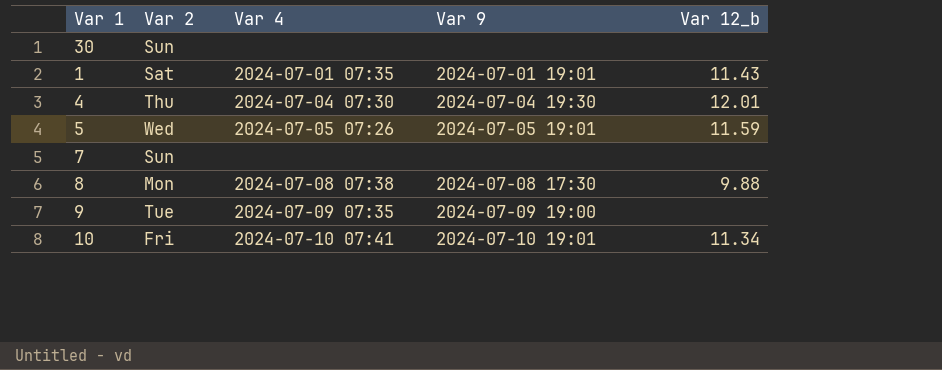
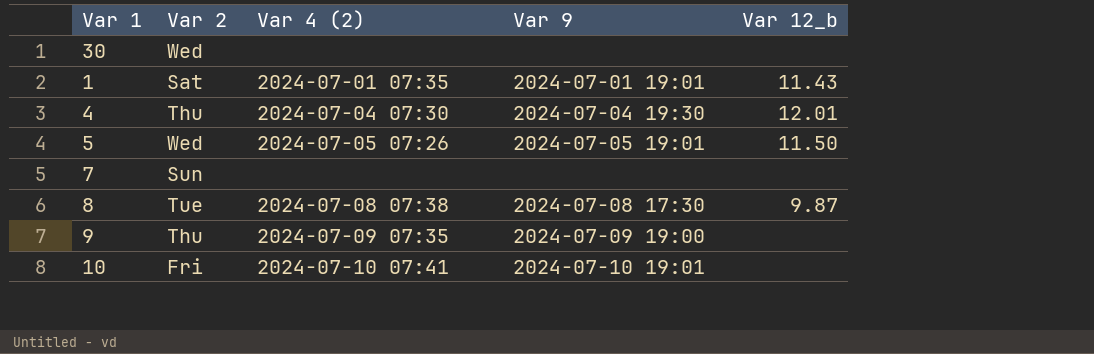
column name: Var 4 -> Var 4 (2)
30 | Var 2: Sun -> Wed
5 | Var 12_b: 11.59 -> 11.50
8 | Var 2: Mon -> Tue
8 | Var 12_b: 9.88 -> 9.87
9 | Var 2: Tue -> Thu
10 | Var 12_b: 11.34 -> none

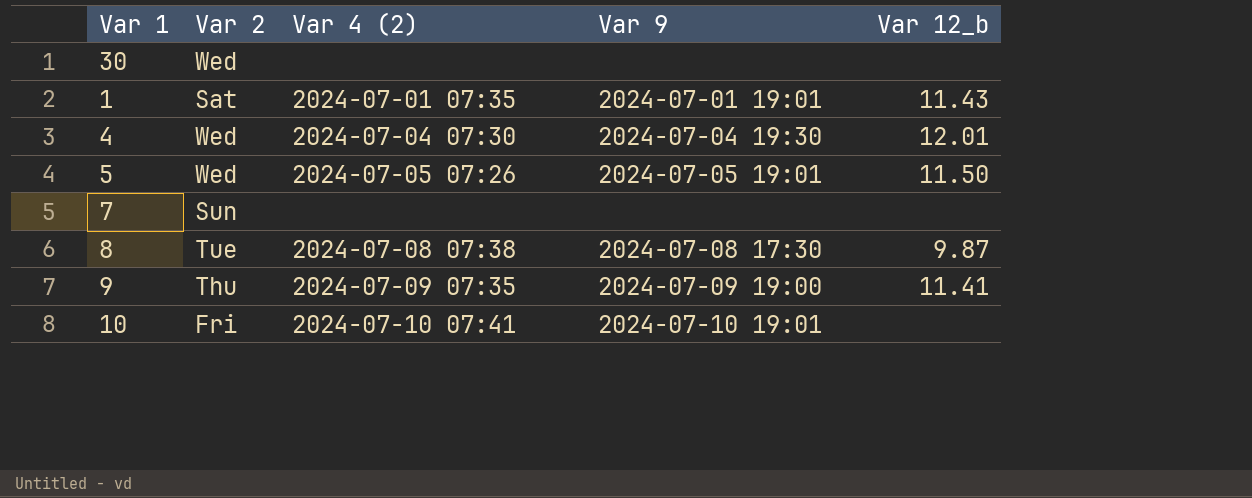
4 | Var 2: Thu -> Wed
9 | Var 12_b: none -> 11.41

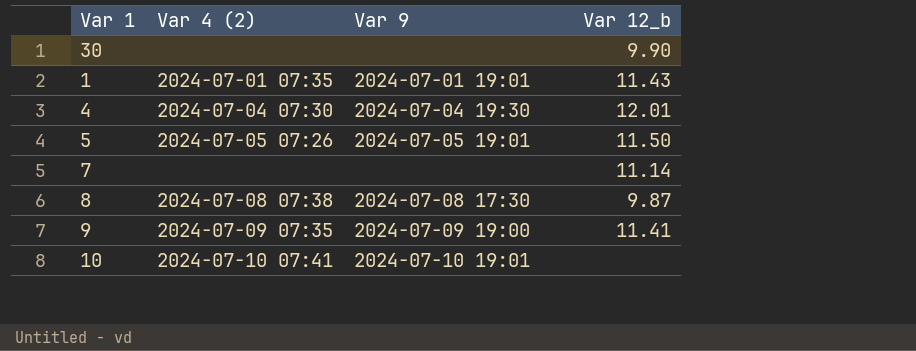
column Var 2 | position: 2 -> none
30 | Var 12_b: none -> 9.90
7 | Var 12_b: none -> 11.14

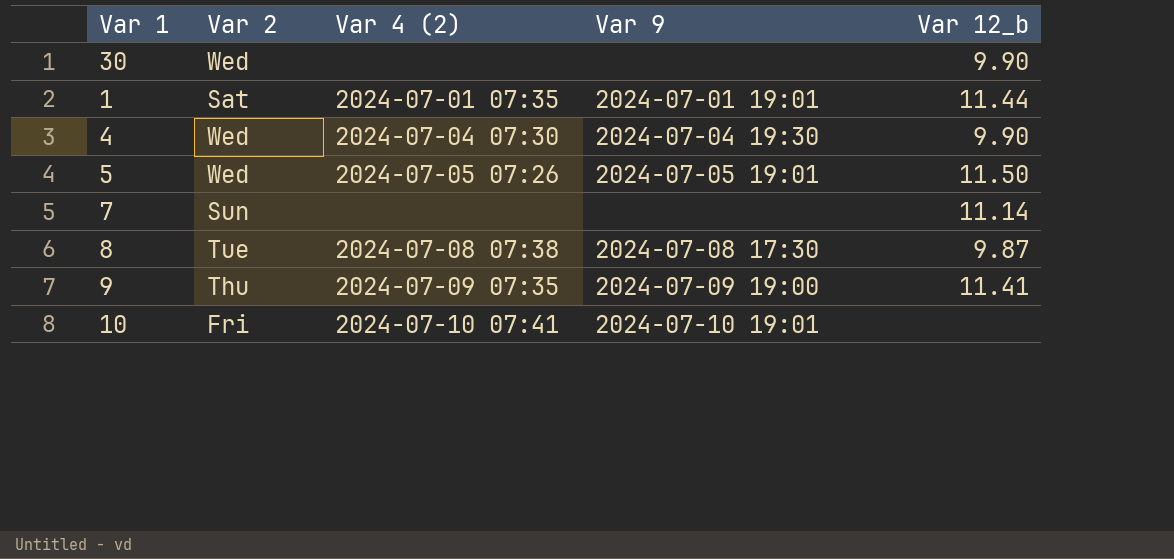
column Var 2 | position: none -> 2
1 | Var 12_b: 11.43 -> 11.44
4 | Var 12_b: 12.01 -> 9.90

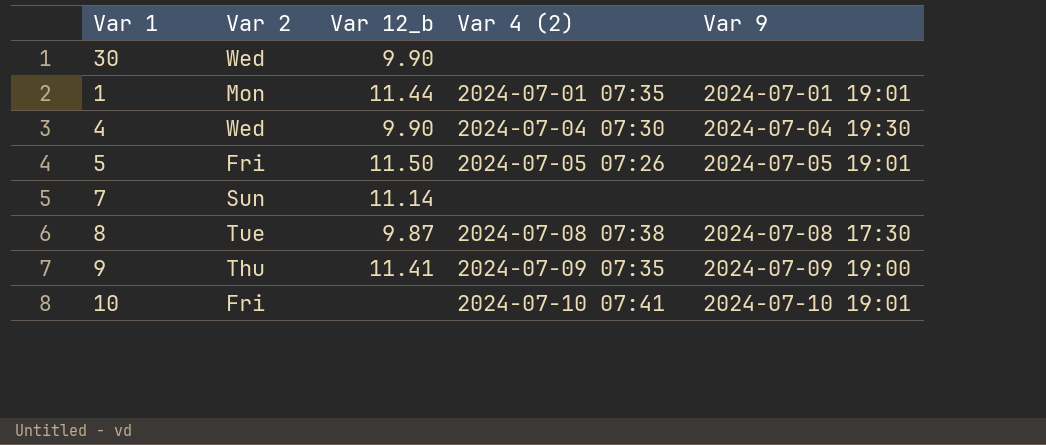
column Var 12_b | position: 5 -> 3
1 | Var 2: Sat -> Mon
5 | Var 2: Wed -> Fri

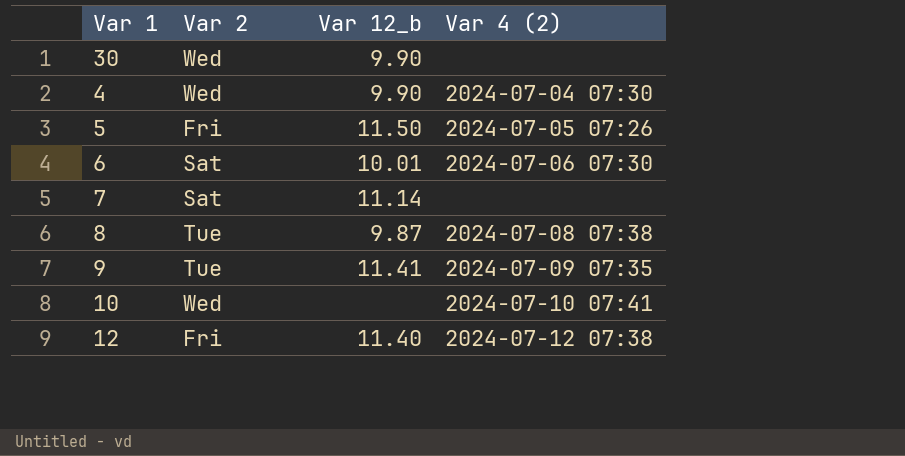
column Var 9 | position: 5 -> none
row 1: Mon | 11.44 | 2024-07-01 07:35 | 2024-07-01 19:01 -> none
row 6: none -> Sat | 10.01 | 2024-07-06 07:30
7 | Var 2: Sun -> Sat
9 | Var 2: Thu -> Tue
10 | Var 2: Fri -> Wed
row 12: none -> Fri | 11.40 | 2024-07-12 07:38

